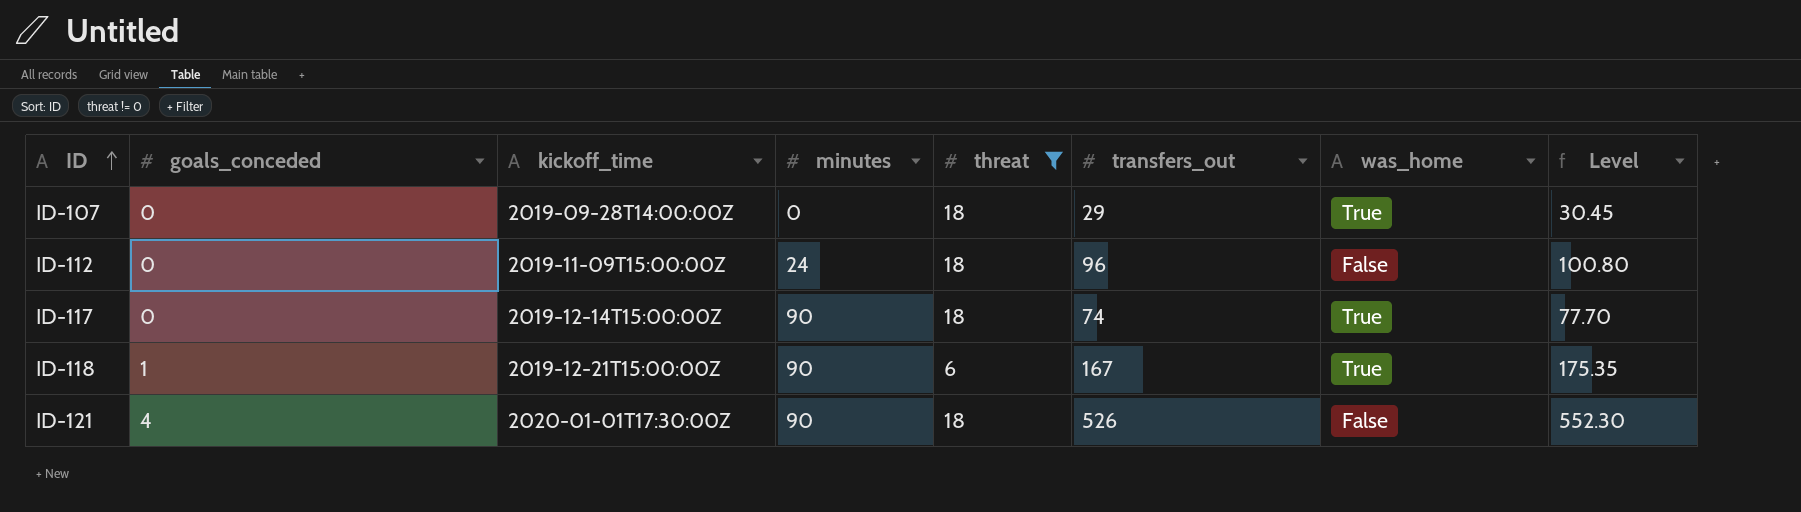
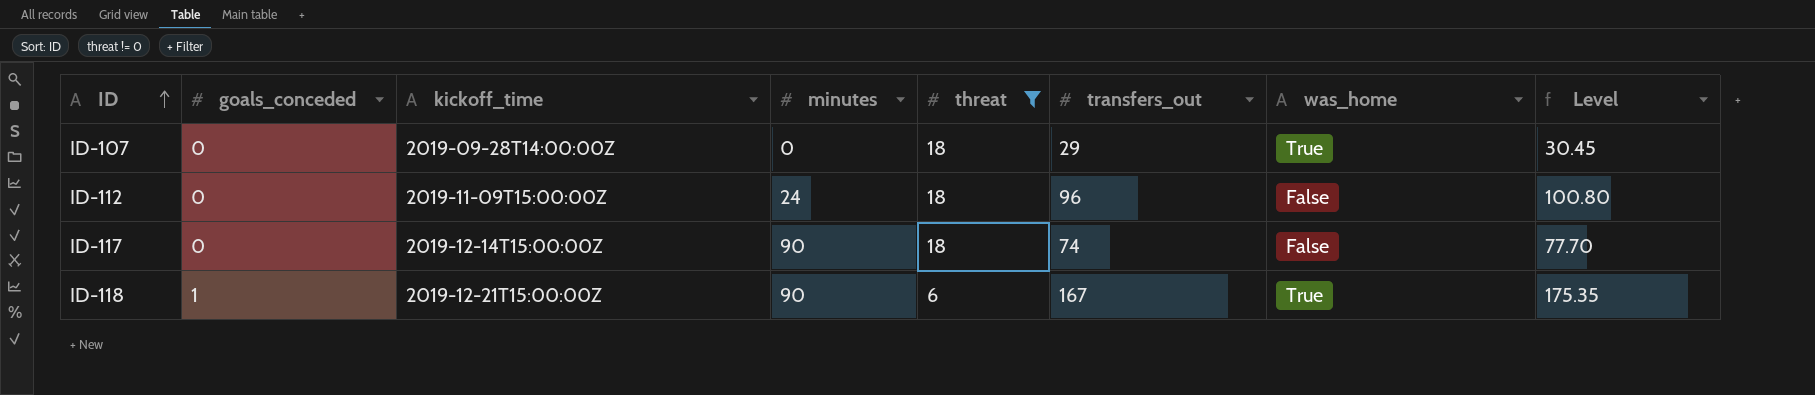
row ID-121: 4 | 2020-01-01T17:30:00Z | 90 | 18 | 526 | False | 552.30 -> none
ID-117 | was_home: True -> False

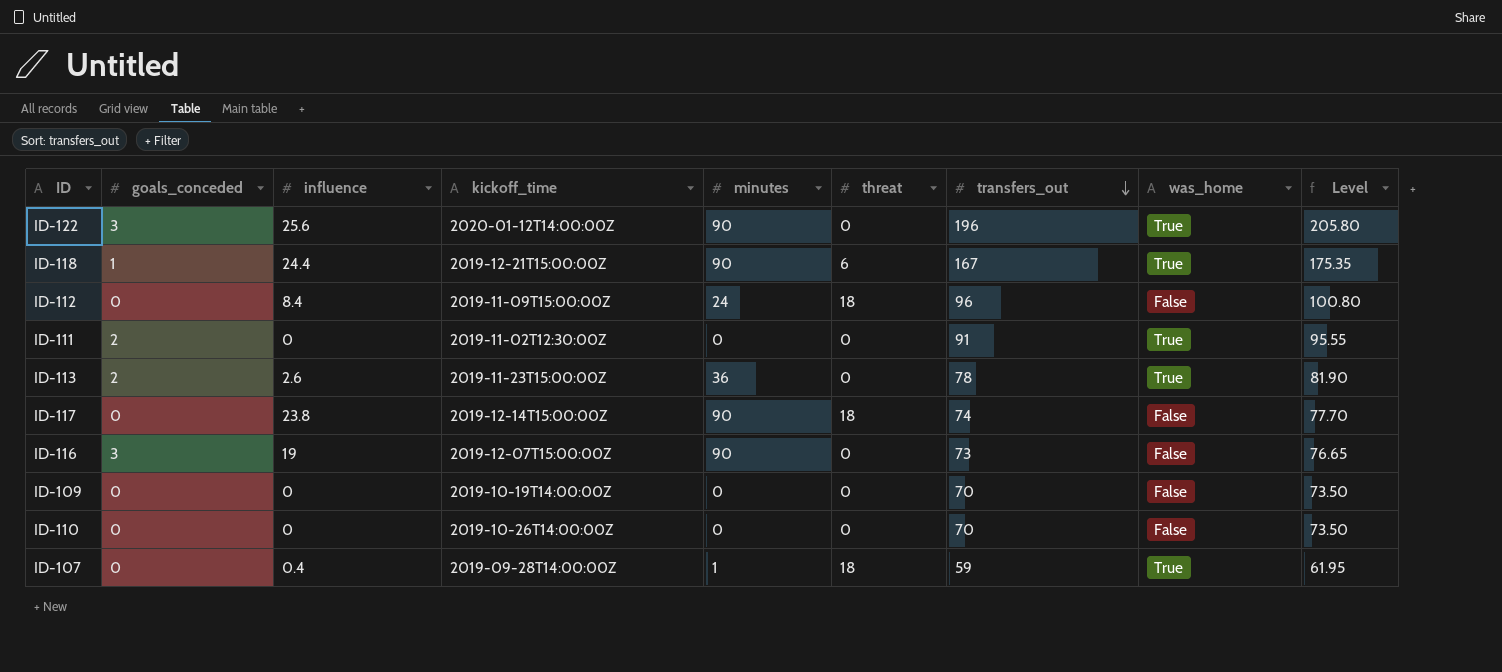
filter: threat != 0 -> none
row order: ID ascending -> transfers_out descending
column influence | position: none -> 3
ID-107 | minutes: 0 -> 1
ID-107 | transfers_out: 29 -> 59
ID-107 | Level: 30.45 -> 61.95

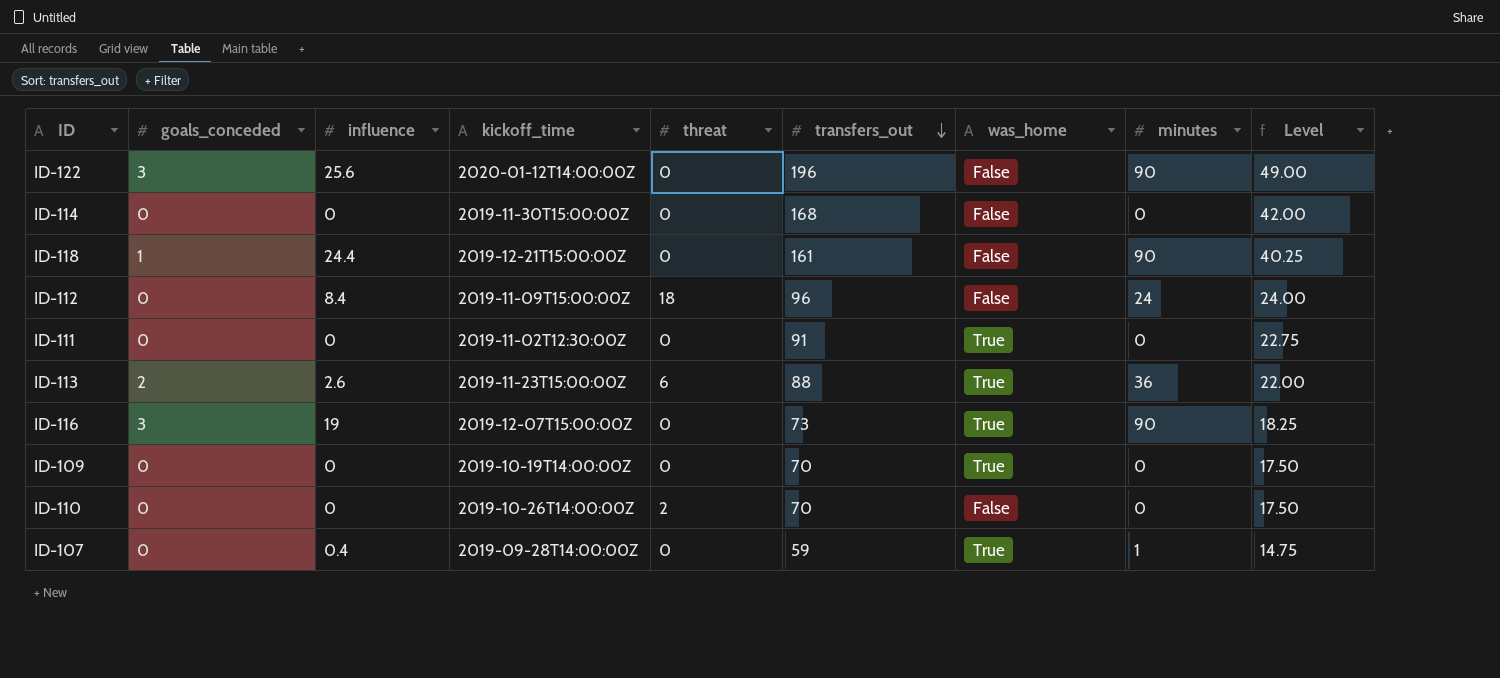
column minutes | position: 5 -> 8
column Level | formula: [transfers_out] * 1.05 -> [transfers_out] * 0.25
row ID-117: 0 | 23.8 | 2019-12-14T15:00:00Z | 90 | 18 | 74 | False | 77.70 -> none
ID-122 | was_home: True -> False
row ID-114: none -> 0 | 0 | 2019-11-30T15:00:00Z | 0 | 168 | False | 0 | 42.00
ID-118 | threat: 6 -> 0
ID-118 | transfers_out: 167 -> 161
ID-118 | was_home: True -> False
ID-111 | goals_conceded: 2 -> 0
ID-113 | threat: 0 -> 6
ID-113 | transfers_out: 78 -> 88
ID-116 | was_home: False -> True
ID-109 | was_home: False -> True
ID-110 | threat: 0 -> 2
ID-107 | threat: 18 -> 0

